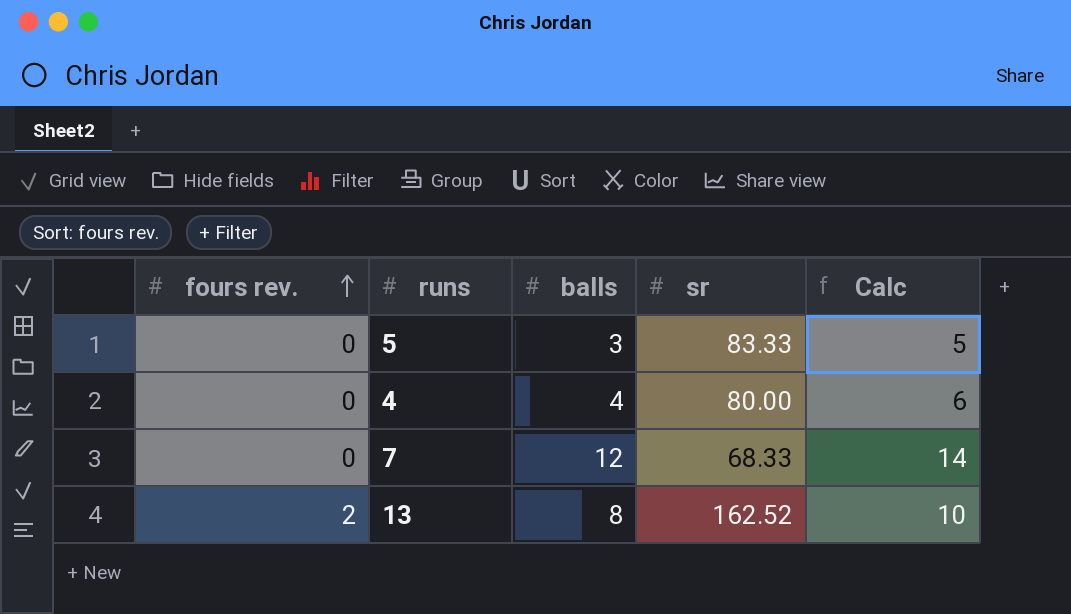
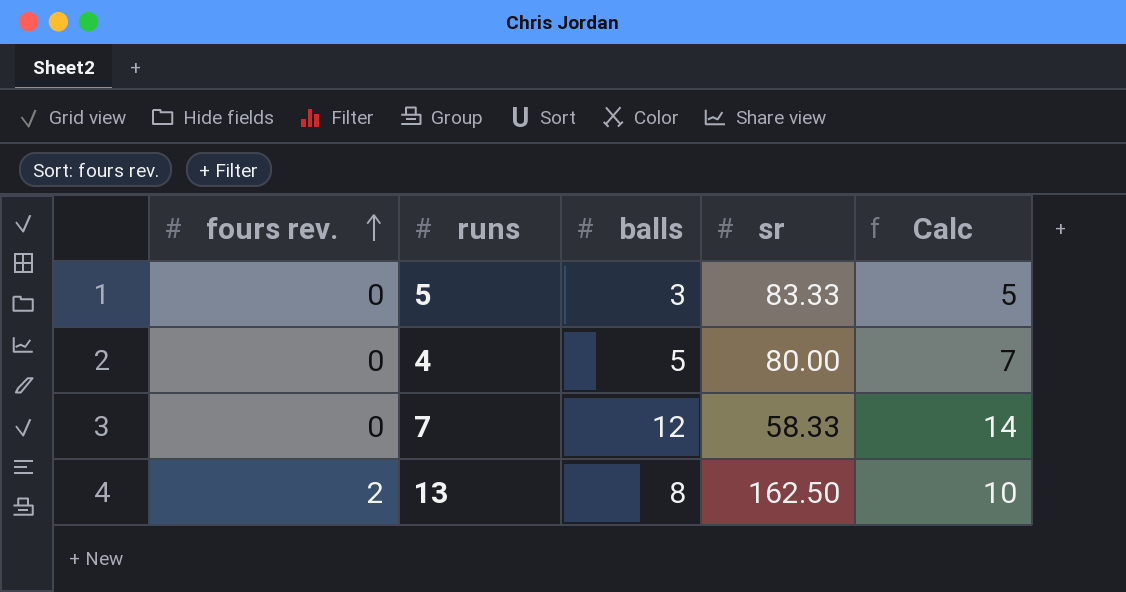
4 | balls: 4 -> 5
4 | Calc: 6 -> 7
7 | sr: 68.33 -> 58.33
13 | sr: 162.52 -> 162.50

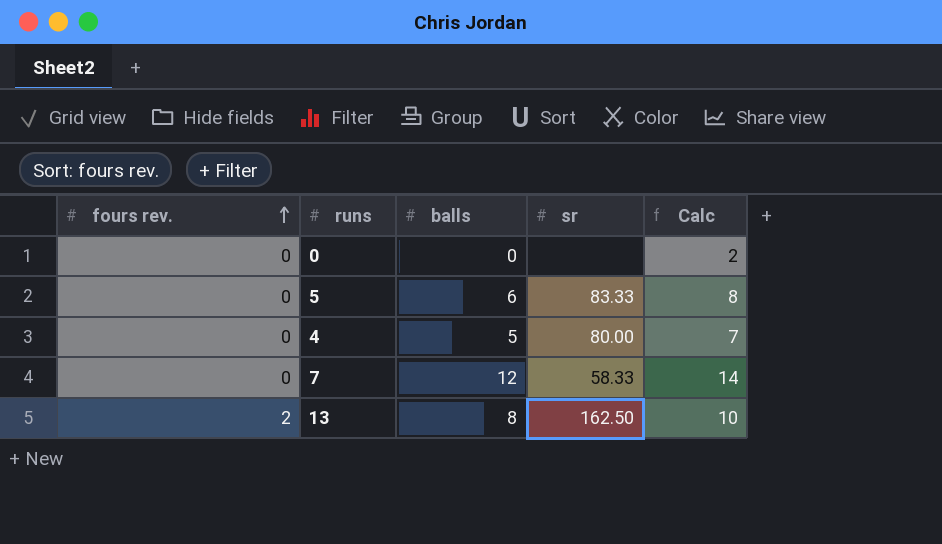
row 0: none -> 0 | 0 | none | 2
5 | balls: 3 -> 6
5 | Calc: 5 -> 8

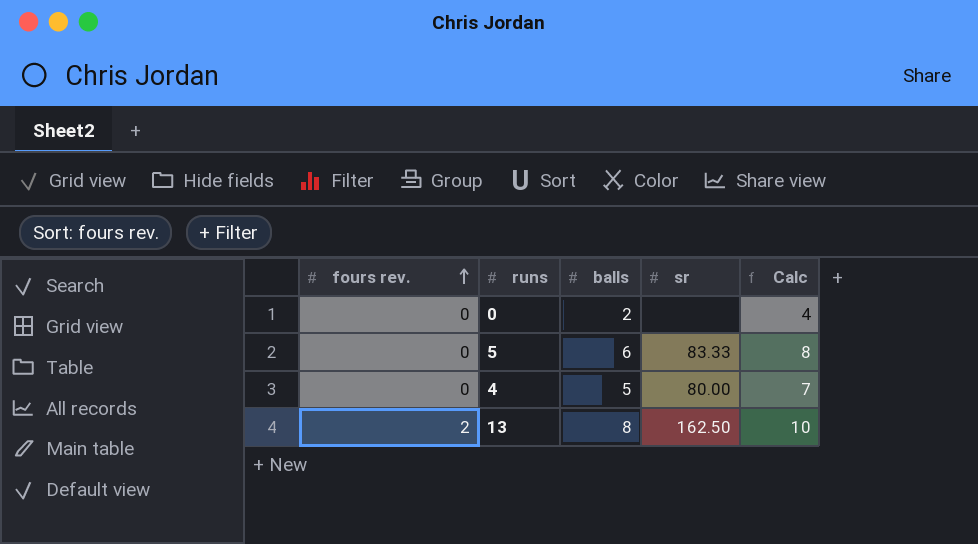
row 7: 0 | 12 | 58.33 | 14 -> none
0 | balls: 0 -> 2
0 | Calc: 2 -> 4

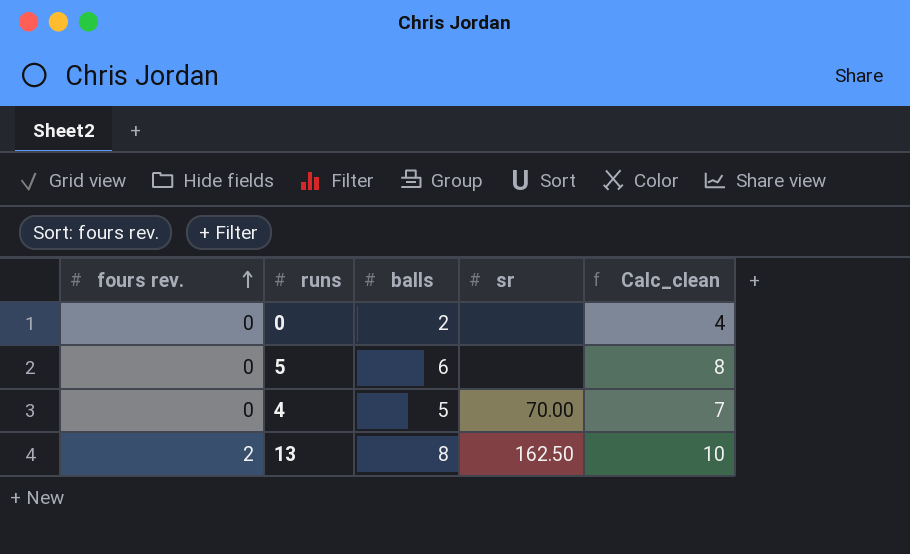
column name: Calc -> Calc_clean
5 | sr: 83.33 -> none
4 | sr: 80.00 -> 70.00

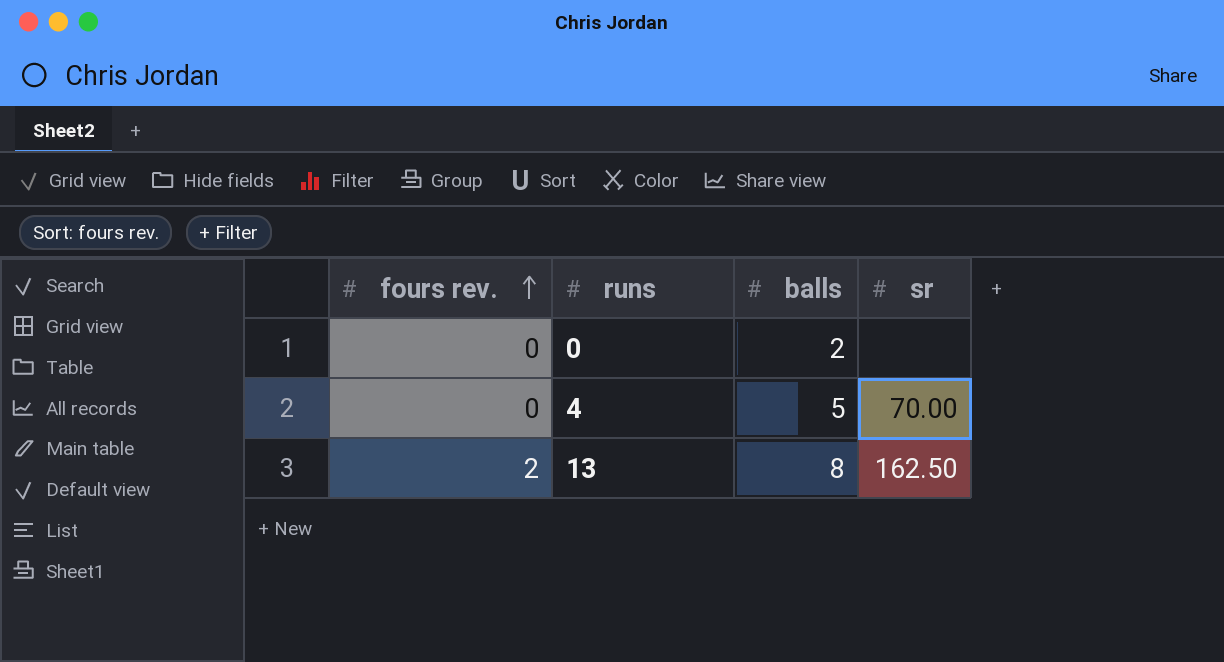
column Calc_clean | formula: [balls] + 2 -> none
row 5: 0 | 6 | none | 8 -> none

